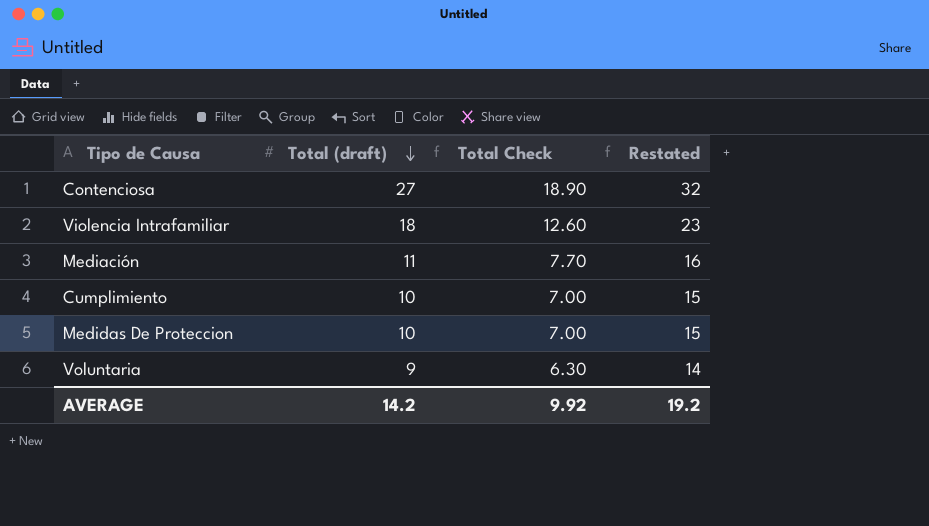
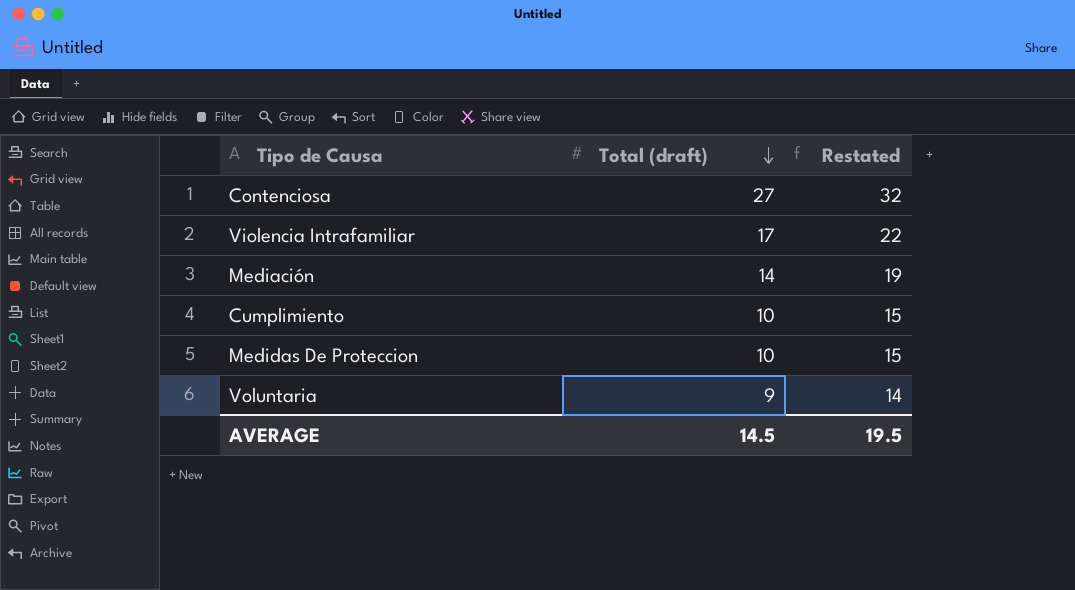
column Total Check | formula: [Total (draft)] * 0.7 -> none
Violencia Intrafamiliar | Total (draft): 18 -> 17
Violencia Intrafamiliar | Restated: 23 -> 22
Mediación | Total (draft): 11 -> 14
Mediación | Restated: 16 -> 19
AVERAGE | Total (draft): 14.2 -> 14.5
AVERAGE | Restated: 19.2 -> 19.5

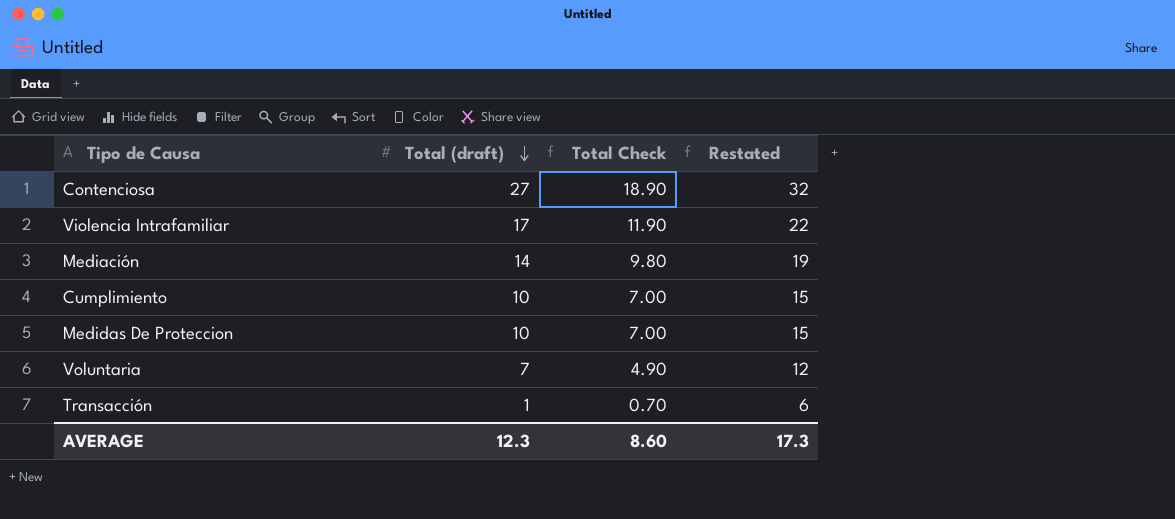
column Total Check | formula: none -> [Total (draft)] * 0.7
Voluntaria | Total (draft): 9 -> 7
Voluntaria | Restated: 14 -> 12
row Transacción: none -> 1 | 0.70 | 6
AVERAGE | Total (draft): 14.5 -> 12.3
AVERAGE | Restated: 19.5 -> 17.3

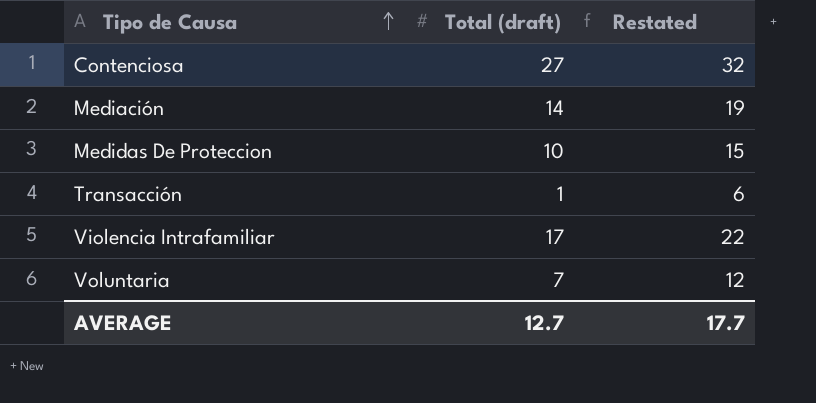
row order: Total (draft) descending -> Tipo de Causa ascending
column Total Check | formula: [Total (draft)] * 0.7 -> none
row Cumplimiento: 10 | 7.00 | 15 -> none
AVERAGE | Total (draft): 12.3 -> 12.7
AVERAGE | Restated: 17.3 -> 17.7

